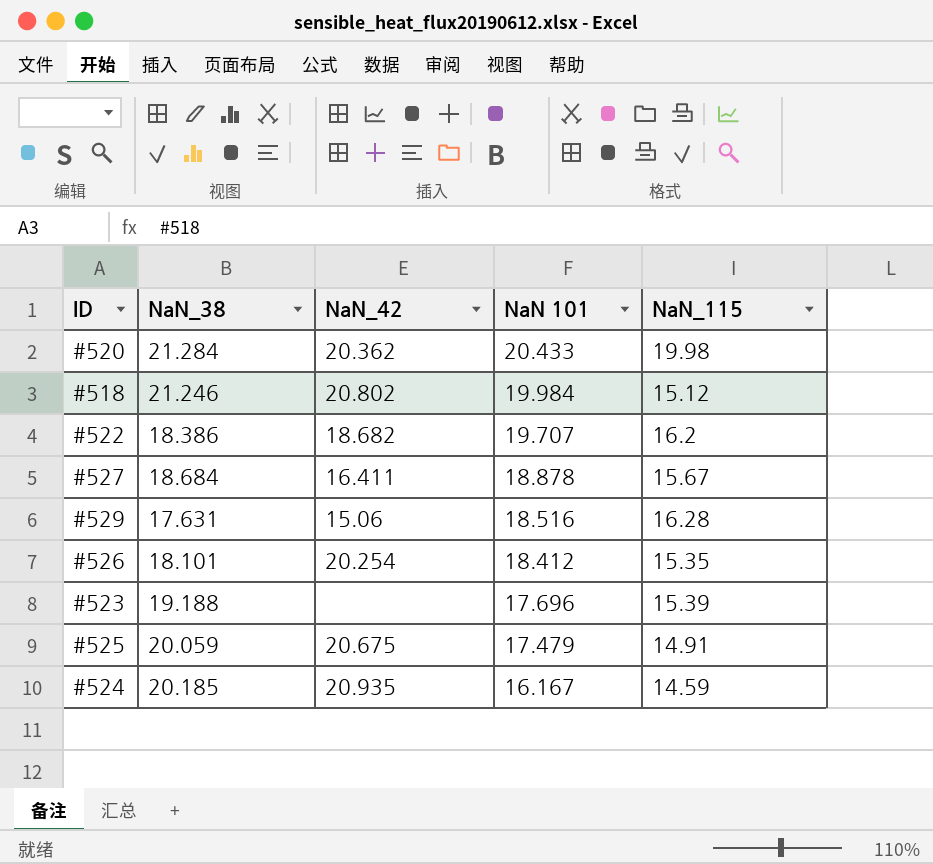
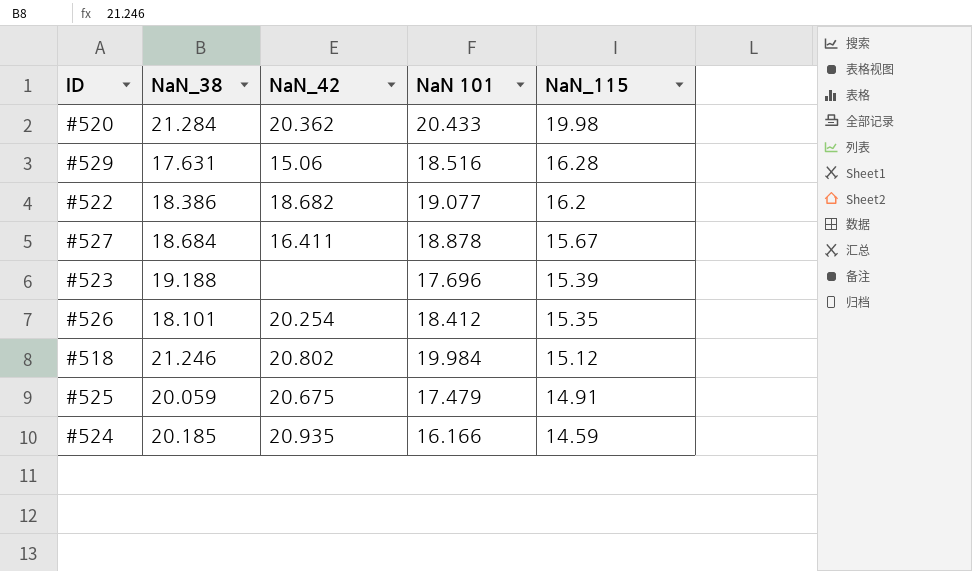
row order: NaN 101 descending -> NaN_115 descending
#522 | NaN 101: 19.707 -> 19.077
#524 | NaN 101: 16.167 -> 16.166

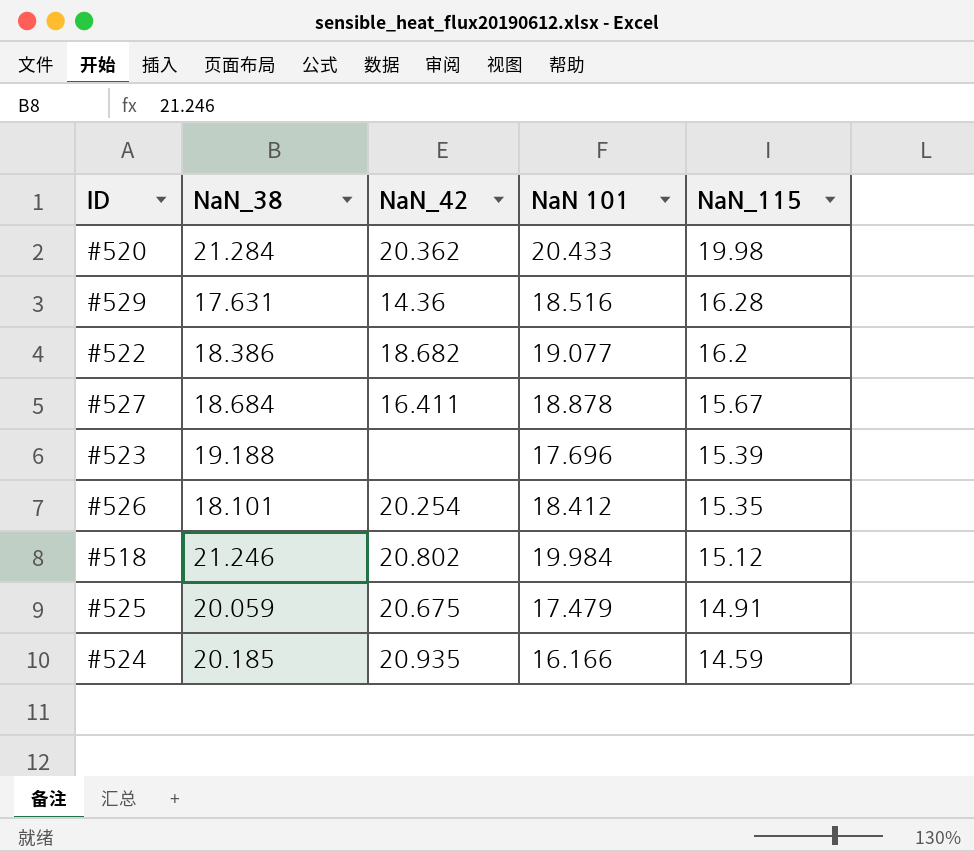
#529 | NaN_42: 15.06 -> 14.36

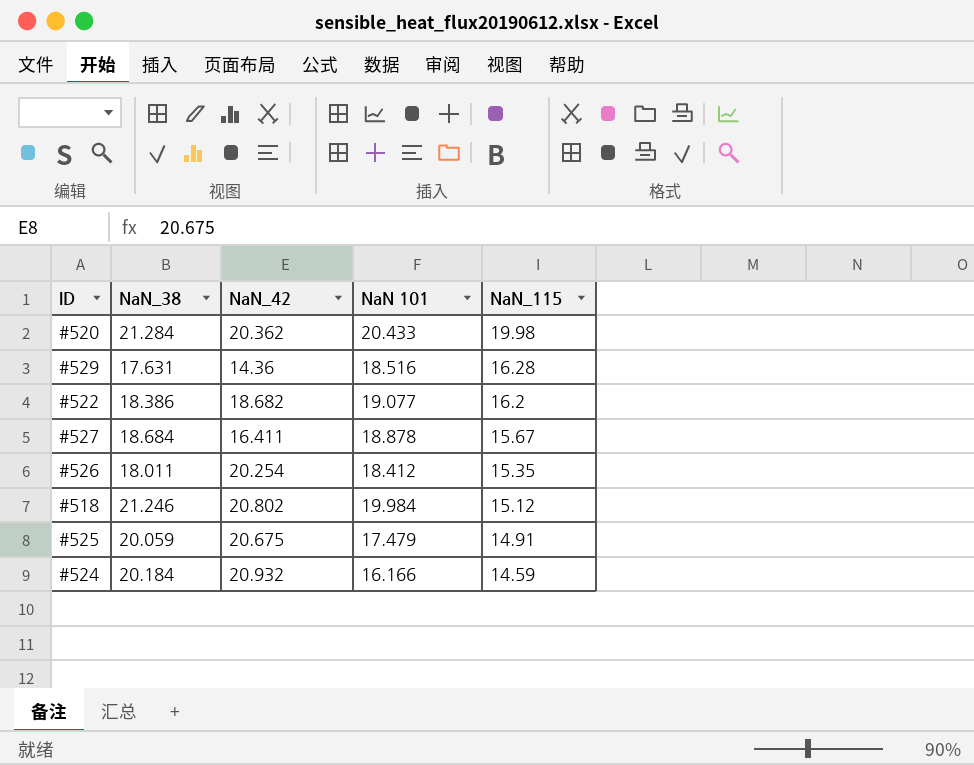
row #523: 19.188 | none | 17.696 | 15.39 -> none
#526 | NaN_38: 18.101 -> 18.011
#524 | NaN_38: 20.185 -> 20.184
#524 | NaN_42: 20.935 -> 20.932

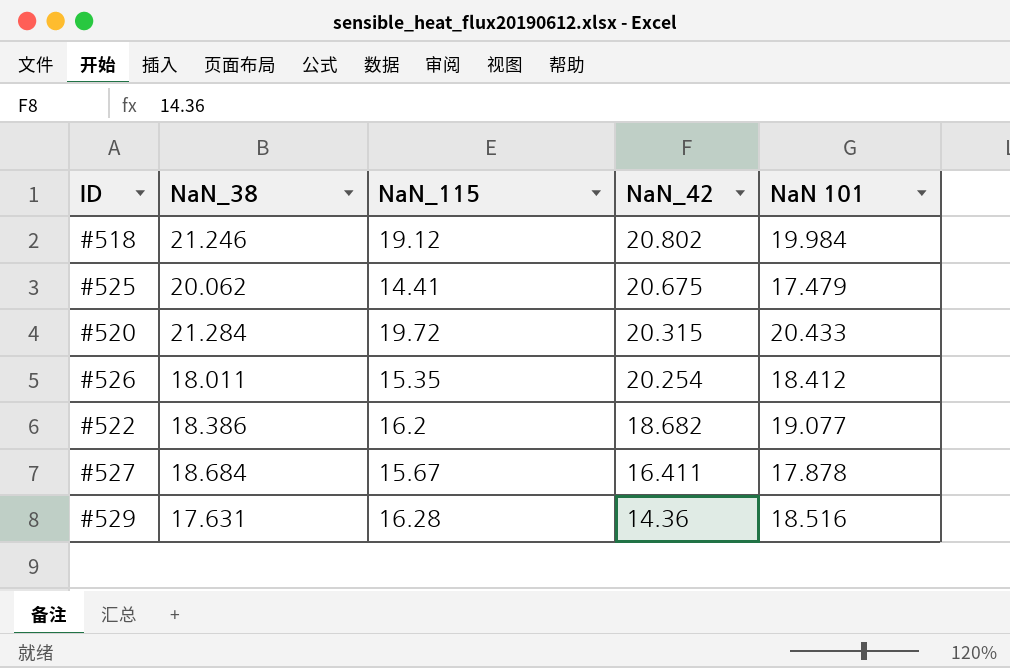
row order: NaN_115 descending -> NaN_42 descending
column NaN_115 | position: 5 -> 3
row #524: 20.184 | 20.932 | 16.166 | 14.59 -> none
#518 | NaN_115: 15.12 -> 19.12
#525 | NaN_38: 20.059 -> 20.062
#525 | NaN_115: 14.91 -> 14.41
#520 | NaN_115: 19.98 -> 19.72
#520 | NaN_42: 20.362 -> 20.315
#527 | NaN 101: 18.878 -> 17.878

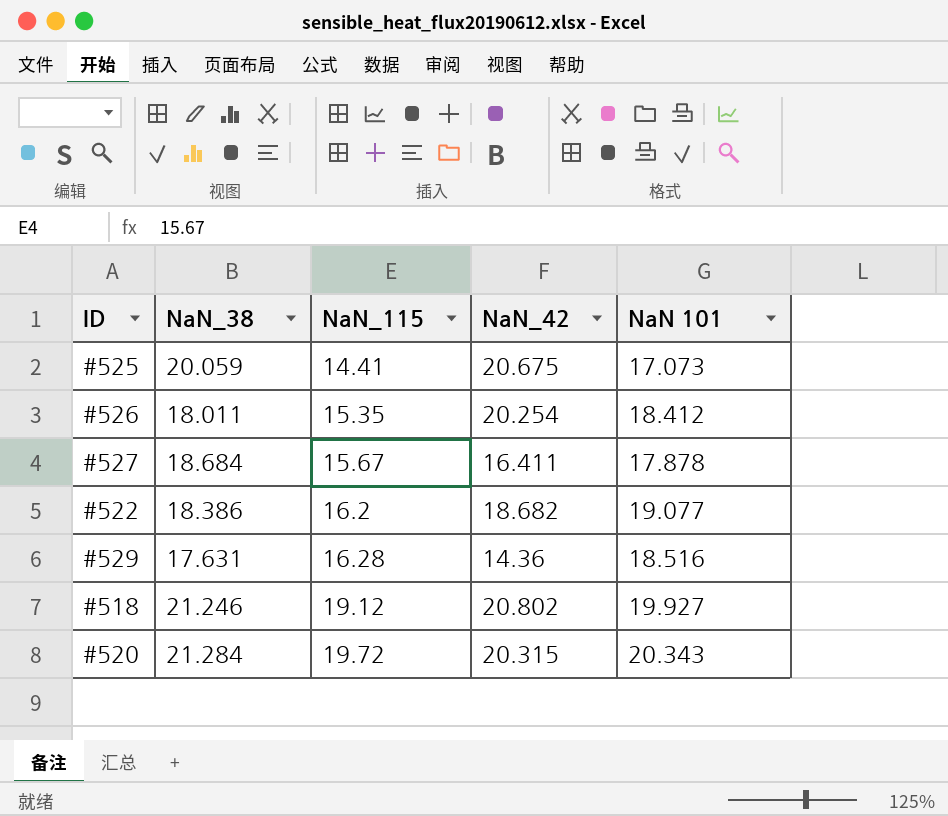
row order: NaN_42 descending -> NaN_115 ascending
#525 | NaN_38: 20.062 -> 20.059
#525 | NaN 101: 17.479 -> 17.073
#518 | NaN 101: 19.984 -> 19.927
#520 | NaN 101: 20.433 -> 20.343

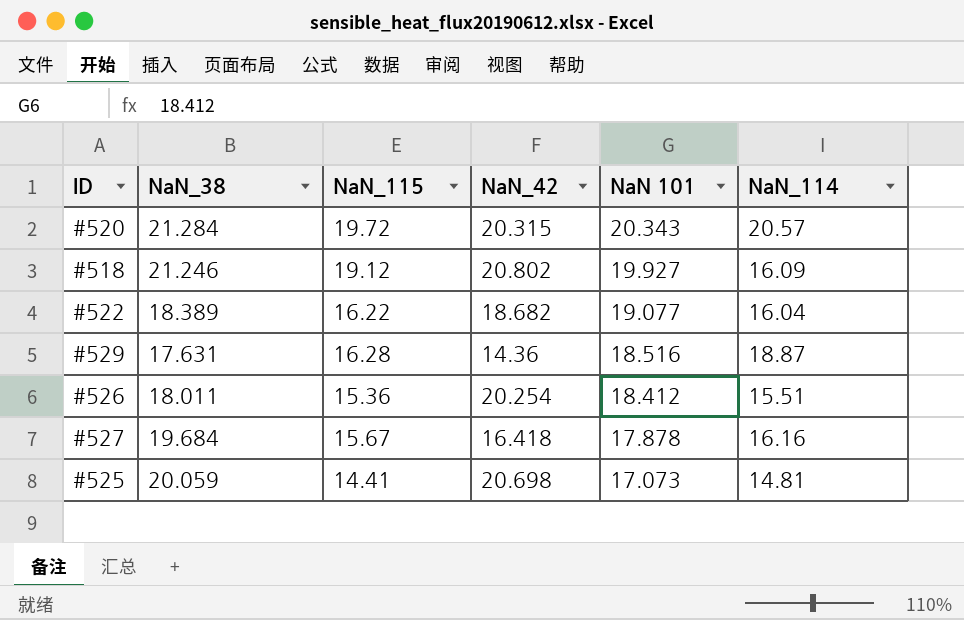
row order: NaN_115 ascending -> NaN 101 descending
column NaN_114 | position: none -> 6
#522 | NaN_38: 18.386 -> 18.389
#522 | NaN_115: 16.2 -> 16.22
#526 | NaN_115: 15.35 -> 15.36
#527 | NaN_38: 18.684 -> 19.684
#527 | NaN_42: 16.411 -> 16.418
#525 | NaN_42: 20.675 -> 20.698

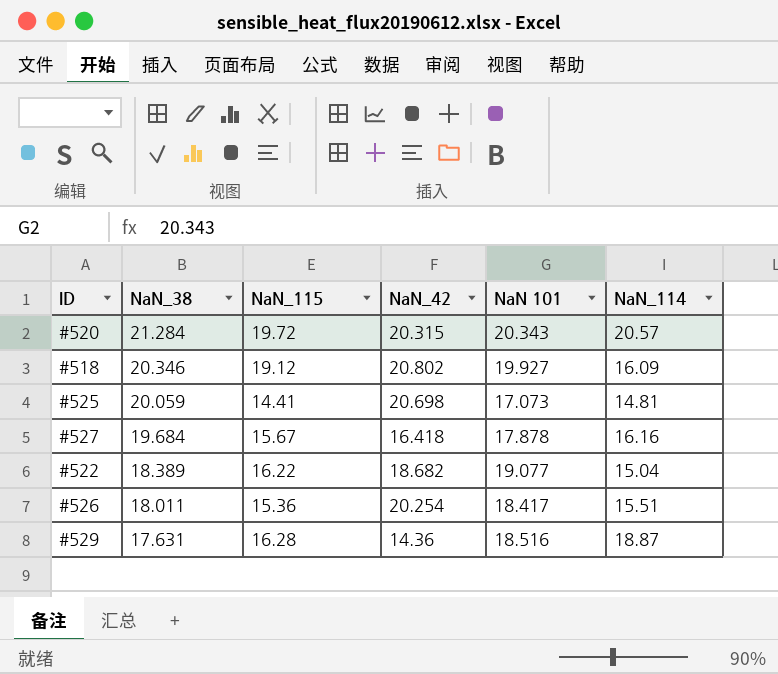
row order: NaN 101 descending -> NaN_38 descending
#518 | NaN_38: 21.246 -> 20.346
#522 | NaN_114: 16.04 -> 15.04
#526 | NaN 101: 18.412 -> 18.417

